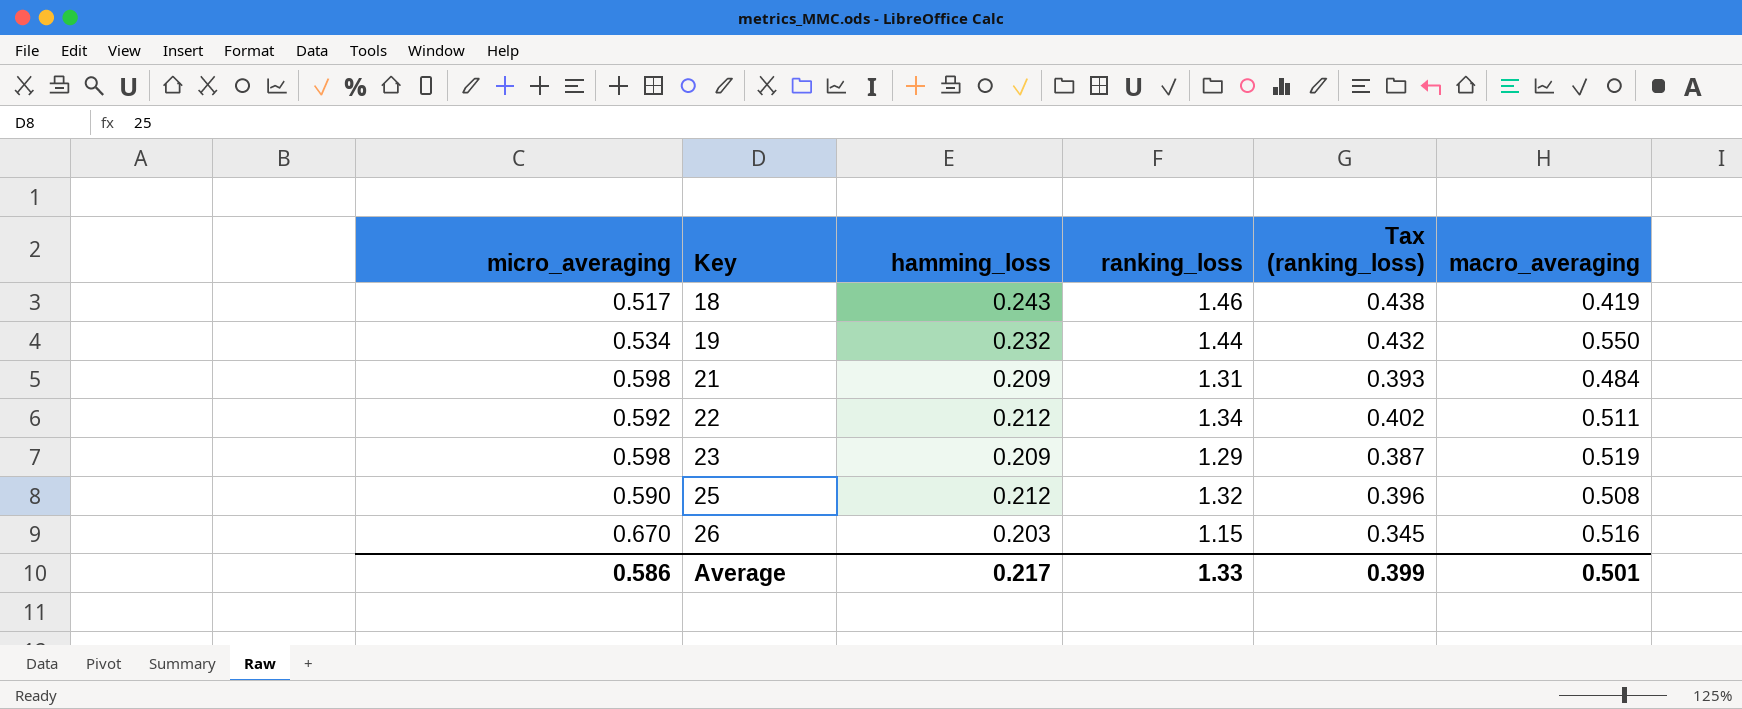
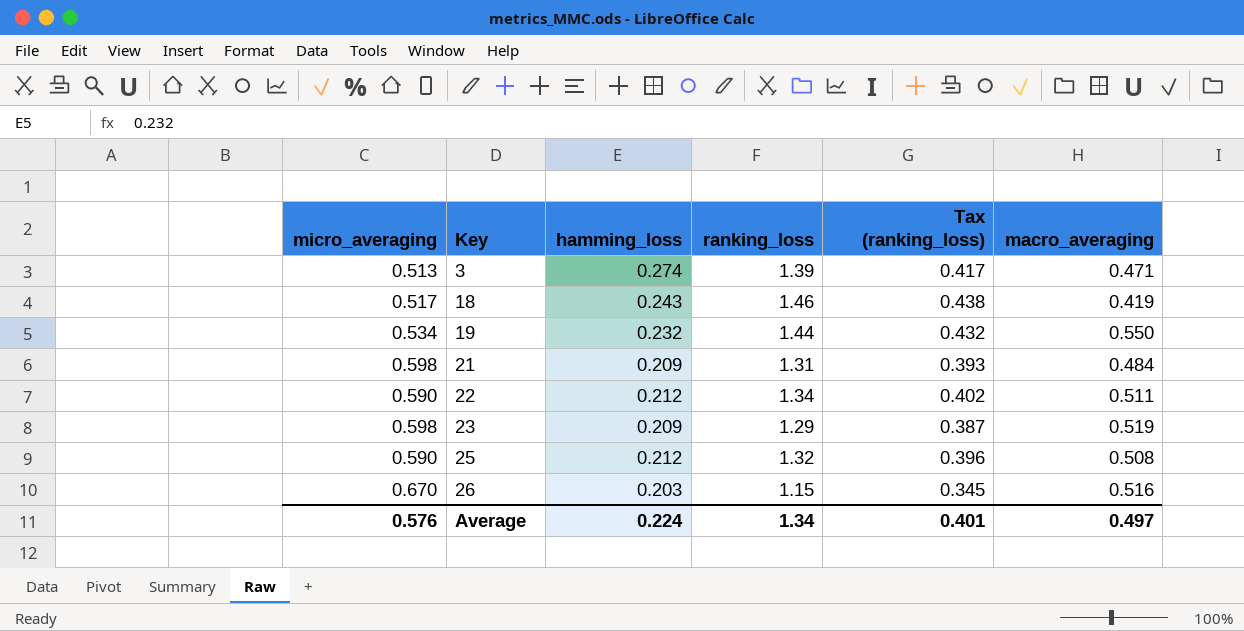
row 3: none -> 0.513 | 0.274 | 1.39 | 0.417 | 0.471
22 | micro_averaging: 0.592 -> 0.590
Average | micro_averaging: 0.586 -> 0.576
Average | hamming_loss: 0.217 -> 0.224
Average | ranking_loss: 1.33 -> 1.34
Average | Tax (ranking_loss): 0.399 -> 0.401
Average | macro_averaging: 0.501 -> 0.497

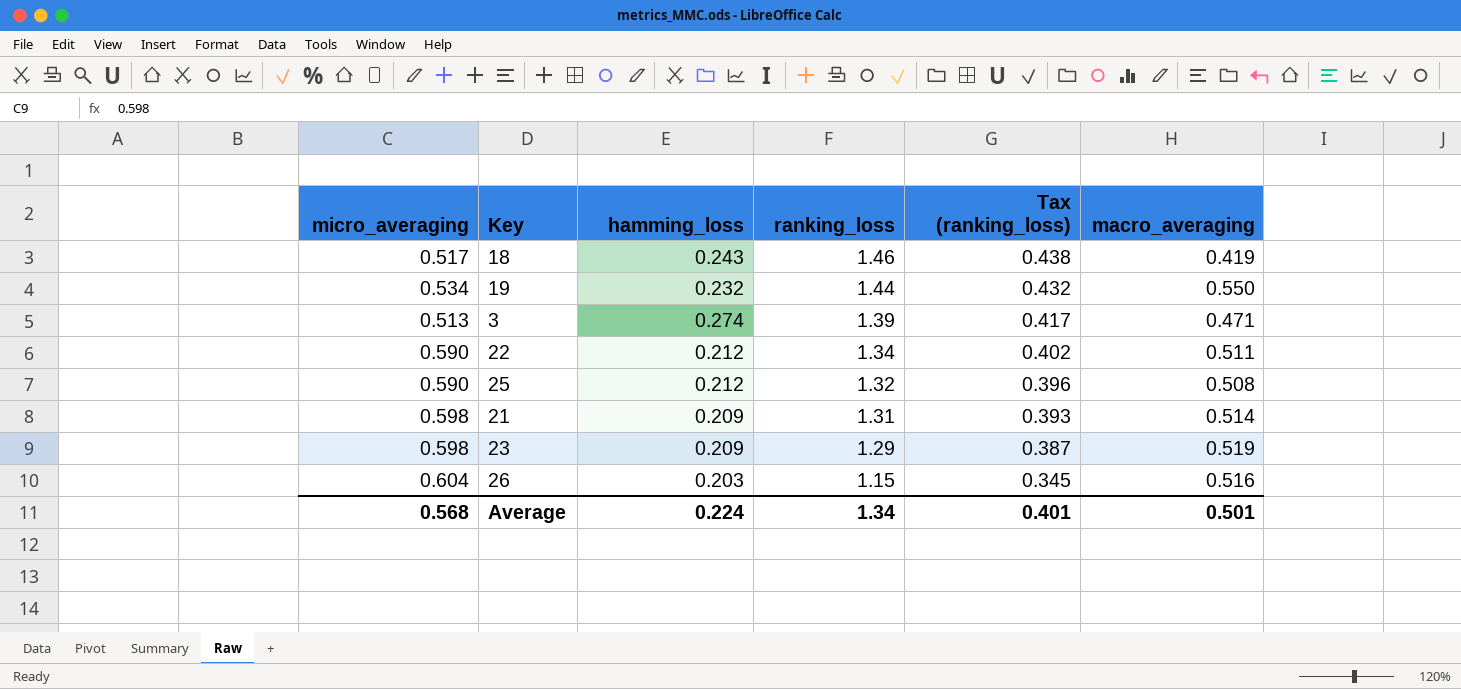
row order: Key ascending -> ranking_loss descending
21 | macro_averaging: 0.484 -> 0.514
26 | micro_averaging: 0.670 -> 0.604
Average | micro_averaging: 0.576 -> 0.568
Average | macro_averaging: 0.497 -> 0.501

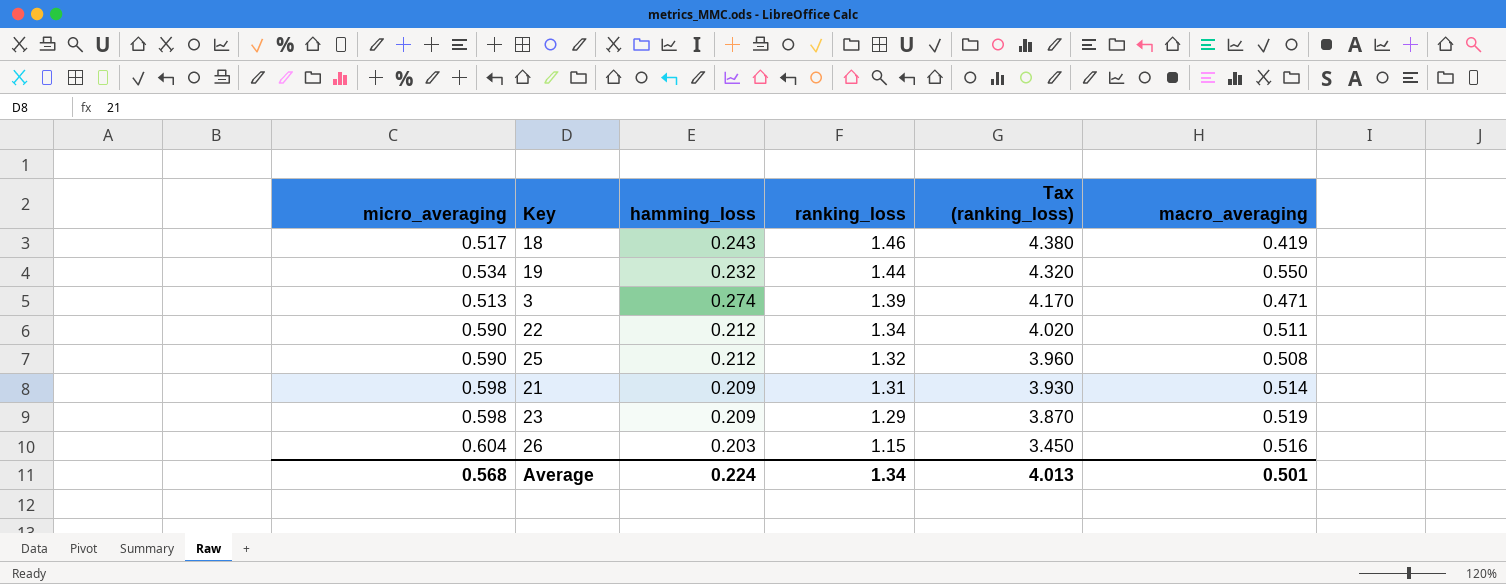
column Tax (ranking_loss) | formula: [ranking_loss] * 0.3 -> [ranking_loss] * 3
Average | Tax (ranking_loss): 0.401 -> 4.013

